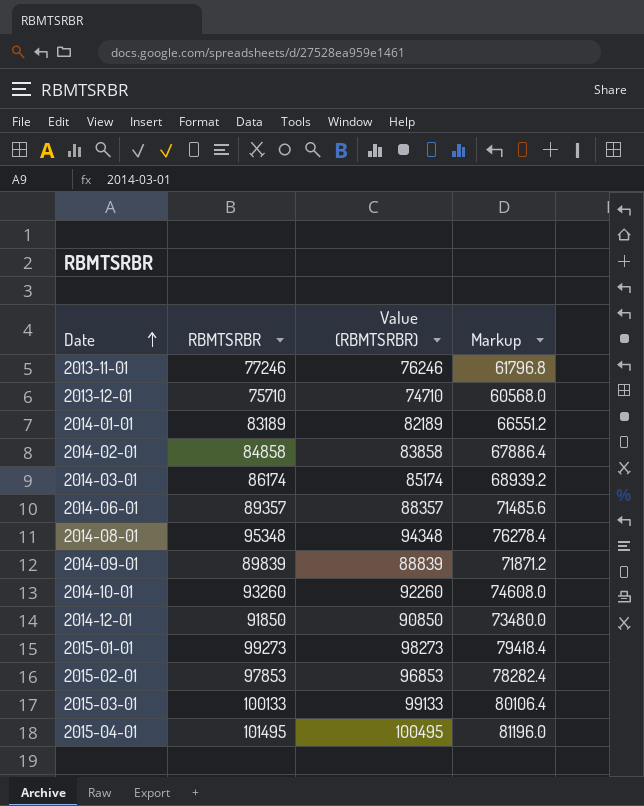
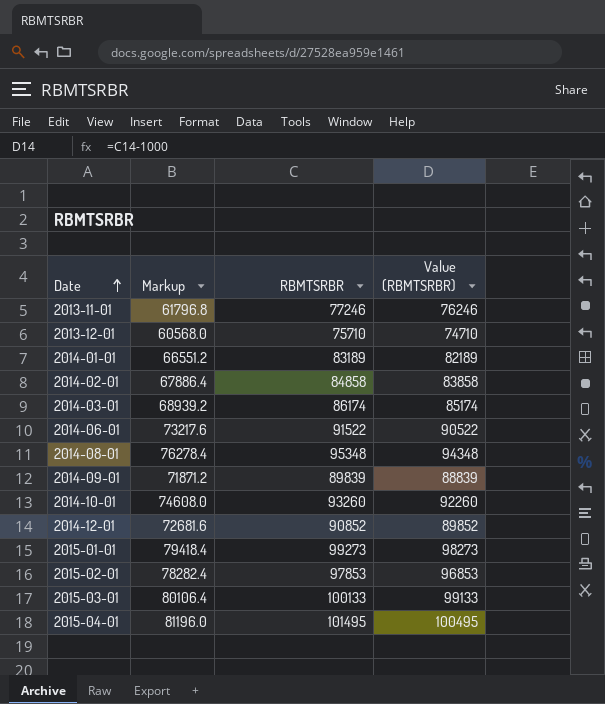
column Markup | position: 4 -> 2
2014-06-01 | Markup: 71485.6 -> 73217.6
2014-06-01 | RBMTSRBR: 89357 -> 91522
2014-06-01 | Value (RBMTSRBR): 88357 -> 90522
2014-12-01 | Markup: 73480.0 -> 72681.6
2014-12-01 | RBMTSRBR: 91850 -> 90852
2014-12-01 | Value (RBMTSRBR): 90850 -> 89852

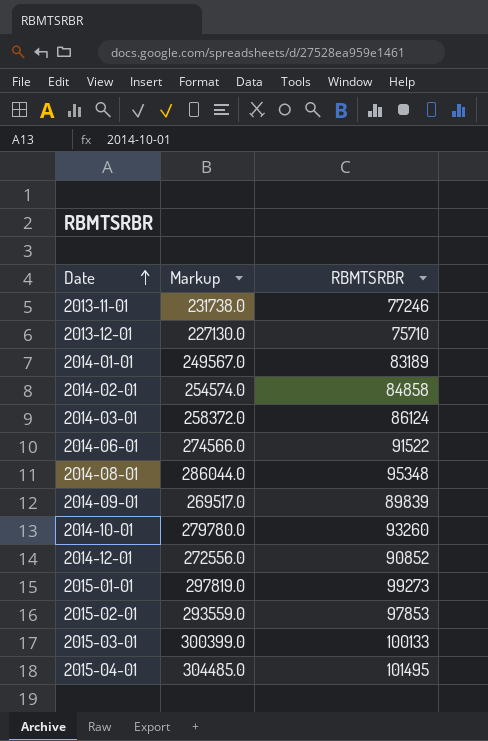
column Value (RBMTSRBR) | formula: [RBMTSRBR] - 1000 -> none
column Markup | formula: [RBMTSRBR] * 0.8 -> [RBMTSRBR] * 3
2014-03-01 | RBMTSRBR: 86174 -> 86124

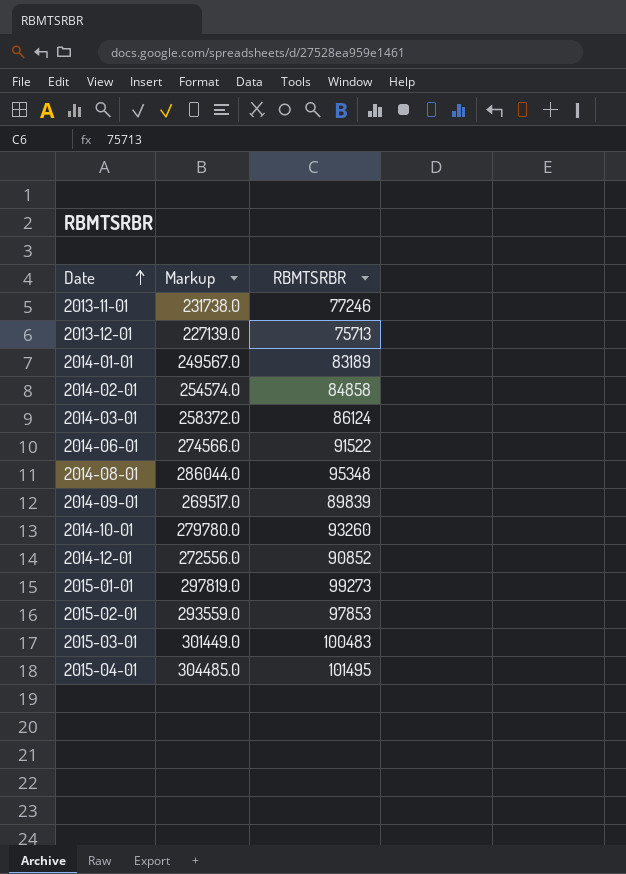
2013-12-01 | Markup: 227130.0 -> 227139.0
2013-12-01 | RBMTSRBR: 75710 -> 75713
2015-03-01 | Markup: 300399.0 -> 301449.0
2015-03-01 | RBMTSRBR: 100133 -> 100483

